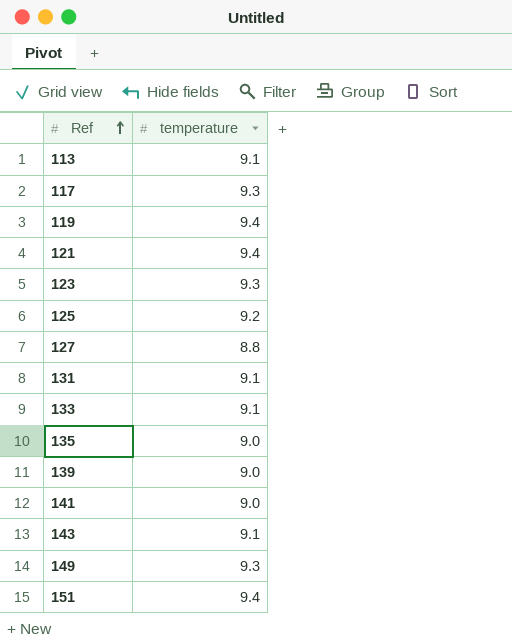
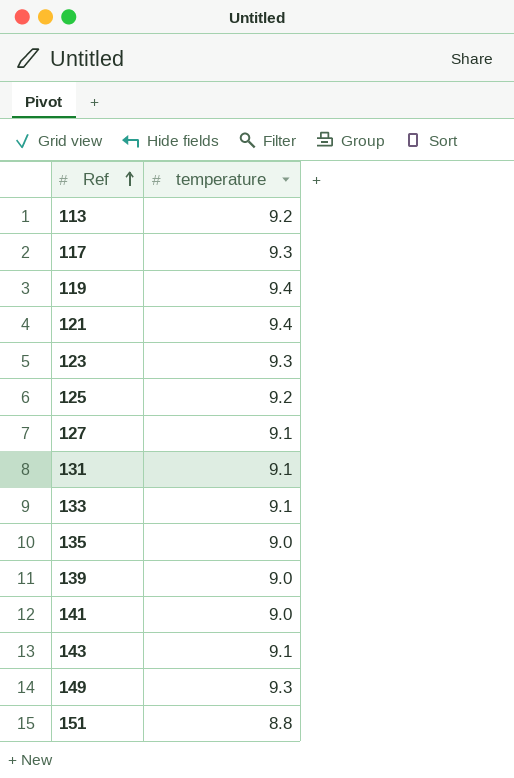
113 | temperature: 9.1 -> 9.2
127 | temperature: 8.8 -> 9.1
151 | temperature: 9.4 -> 8.8

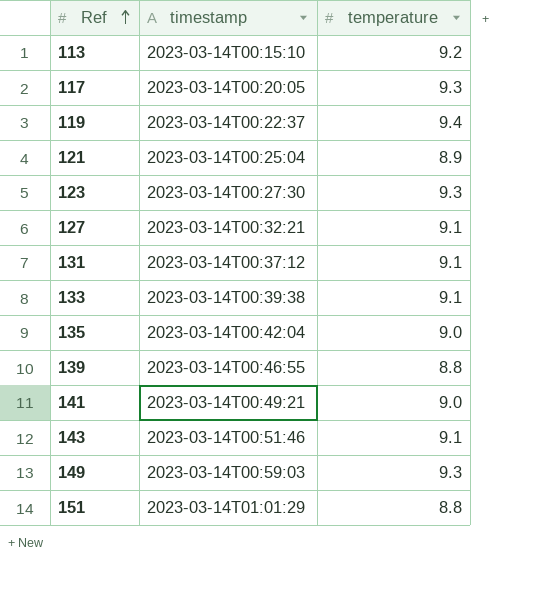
column timestamp | position: none -> 2
row 125: 9.2 -> none
121 | temperature: 9.4 -> 8.9
139 | temperature: 9.0 -> 8.8

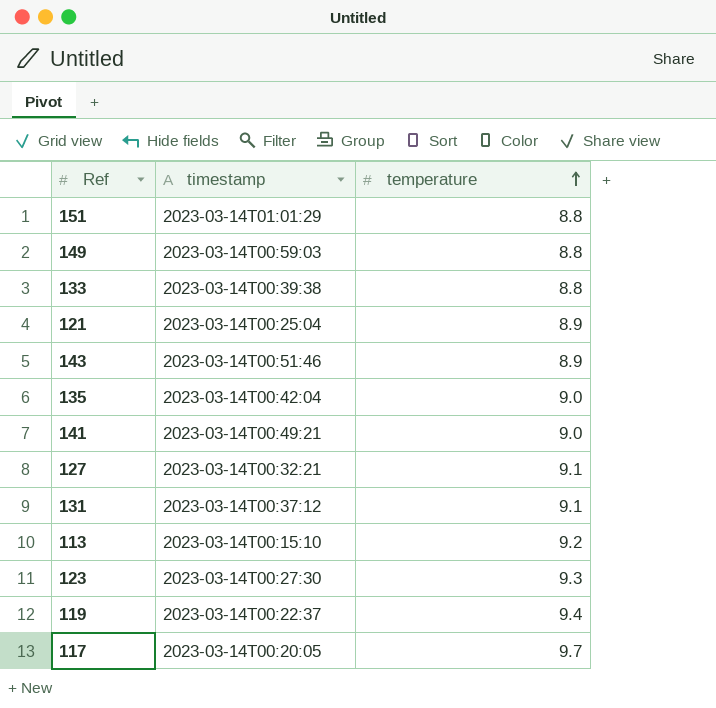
row order: Ref ascending -> temperature ascending
row 139: 2023-03-14T00:46:55 | 8.8 -> none
149 | temperature: 9.3 -> 8.8
133 | temperature: 9.1 -> 8.8
143 | temperature: 9.1 -> 8.9
117 | temperature: 9.3 -> 9.7

